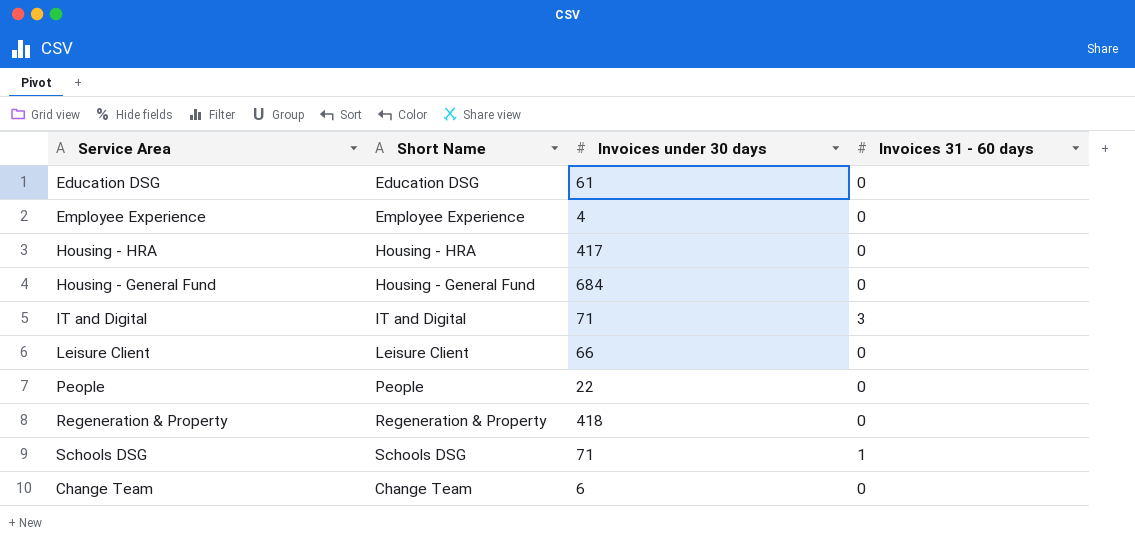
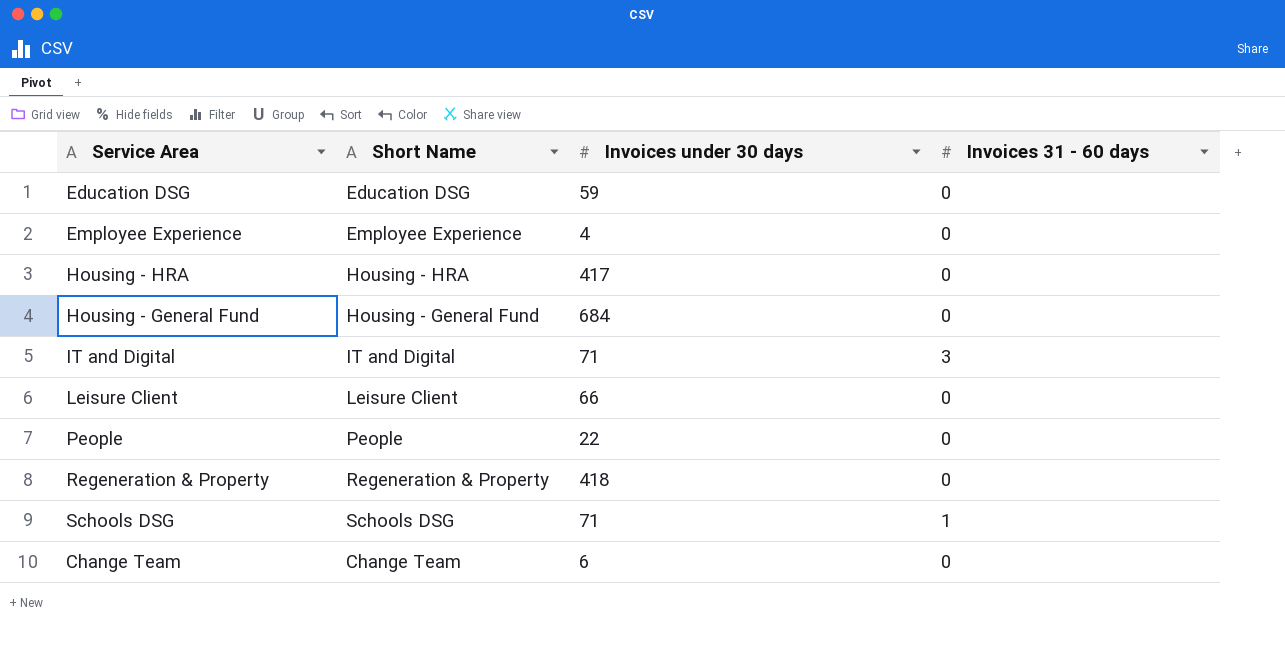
Education DSG | Invoices under 30 days: 61 -> 59

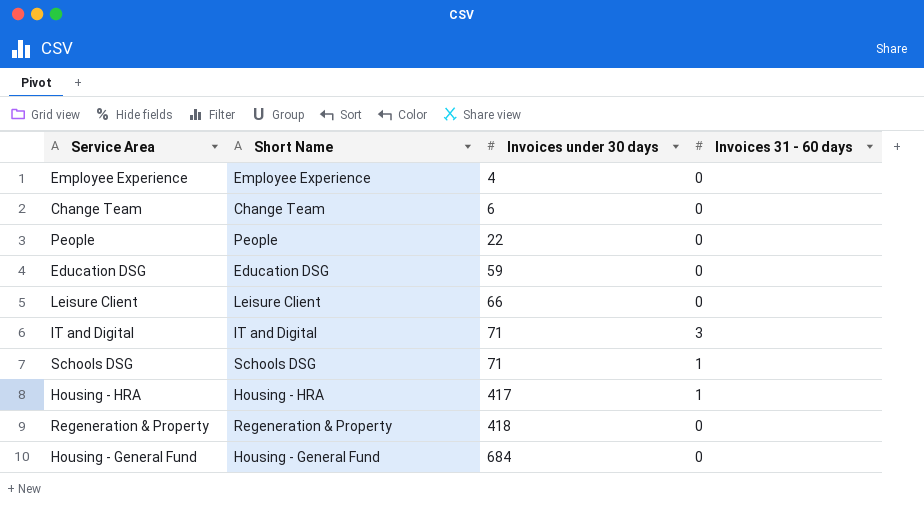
row order: none -> Invoices under 30 days ascending
Housing - HRA | Invoices 31 - 60 days: 0 -> 1

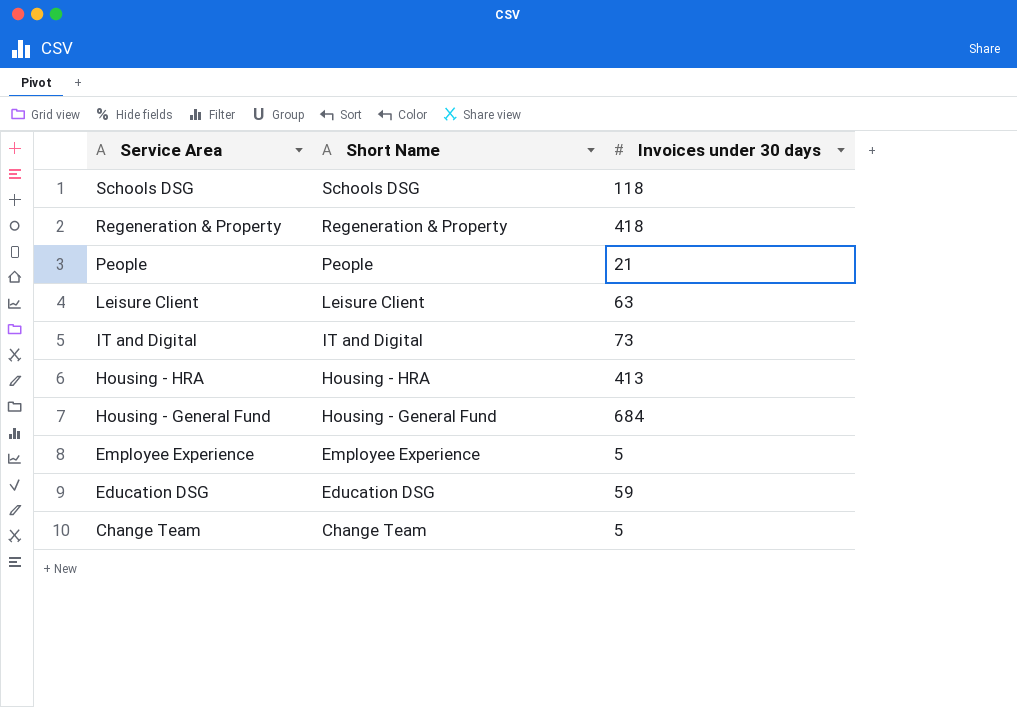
row order: Invoices under 30 days ascending -> Service Area descending
column Invoices 31 - 60 days | position: 4 -> none
Schools DSG | Invoices under 30 days: 71 -> 118
People | Invoices under 30 days: 22 -> 21
Leisure Client | Invoices under 30 days: 66 -> 63
IT and Digital | Invoices under 30 days: 71 -> 73
Housing - HRA | Invoices under 30 days: 417 -> 413
Employee Experience | Invoices under 30 days: 4 -> 5
Change Team | Invoices under 30 days: 6 -> 5

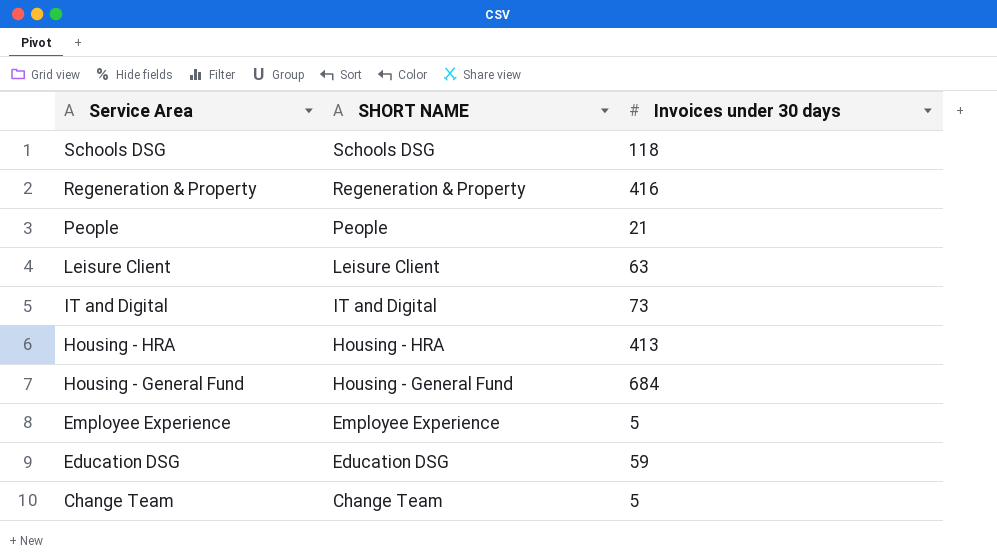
column name: Short Name -> SHORT NAME
Regeneration & Property | Invoices under 30 days: 418 -> 416

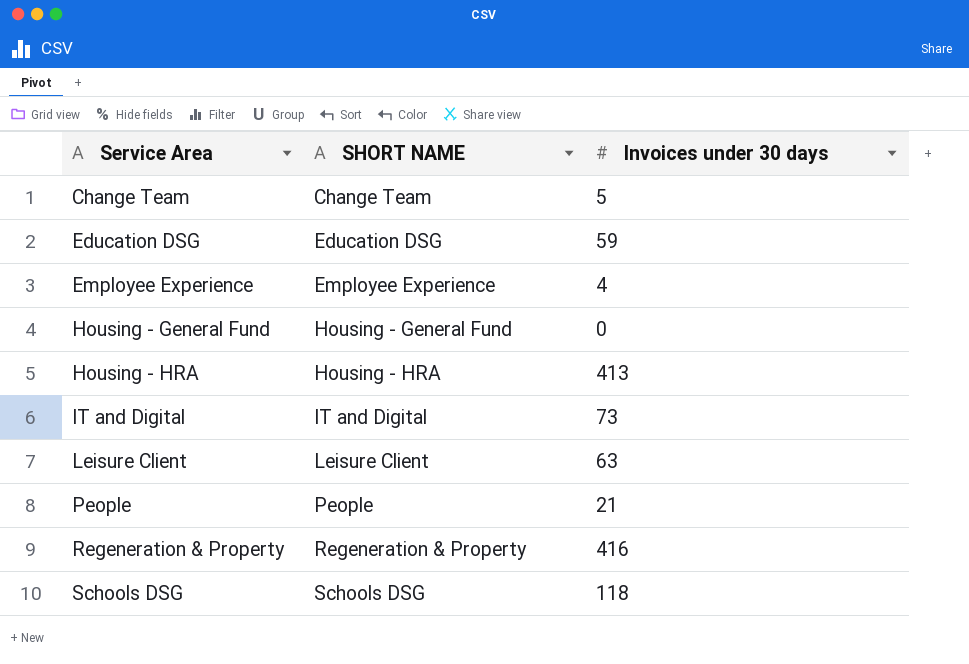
row order: Service Area descending -> Service Area ascending
Employee Experience | Invoices under 30 days: 5 -> 4
Housing - General Fund | Invoices under 30 days: 684 -> 0

